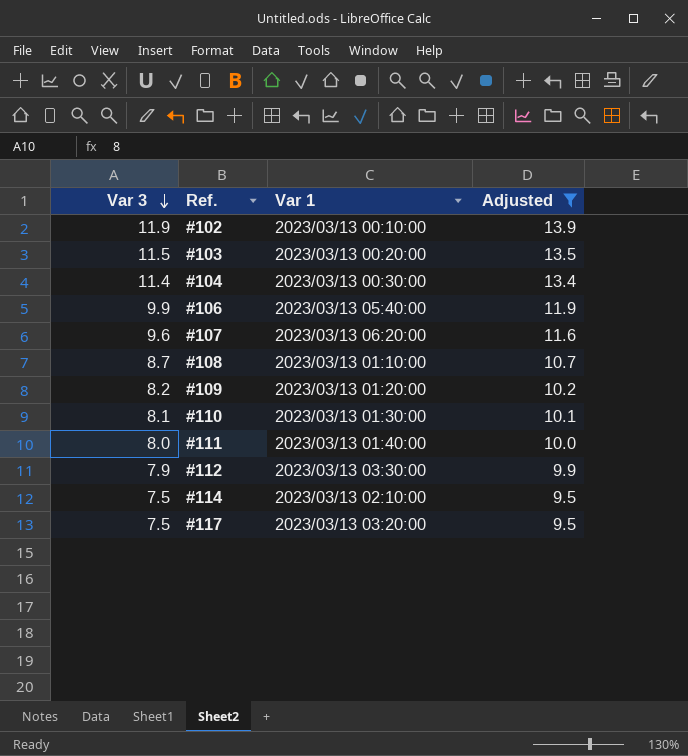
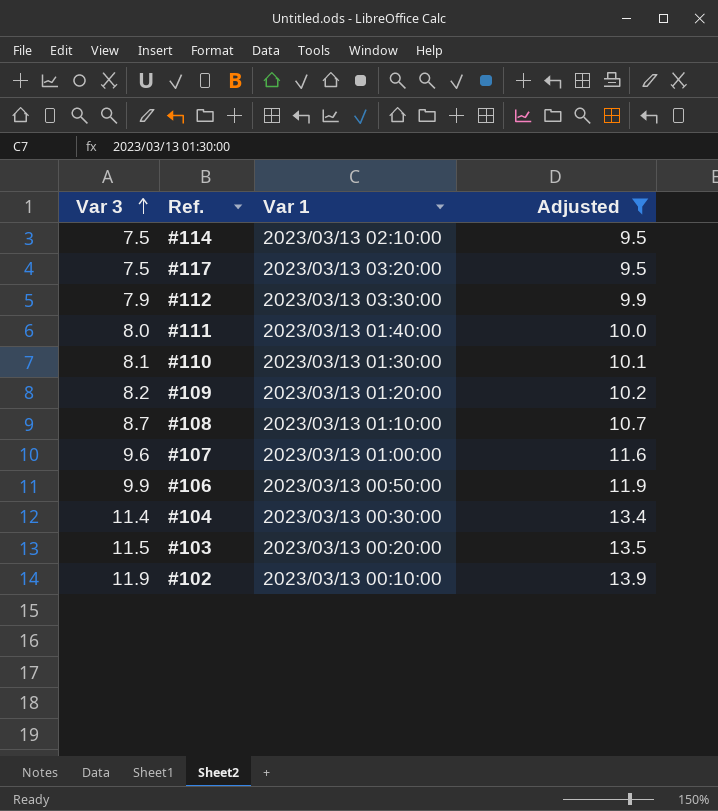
row order: Var 3 descending -> Var 3 ascending
#107 | Var 1: 2023/03/13 06:20:00 -> 2023/03/13 01:00:00
#106 | Var 1: 2023/03/13 05:40:00 -> 2023/03/13 00:50:00

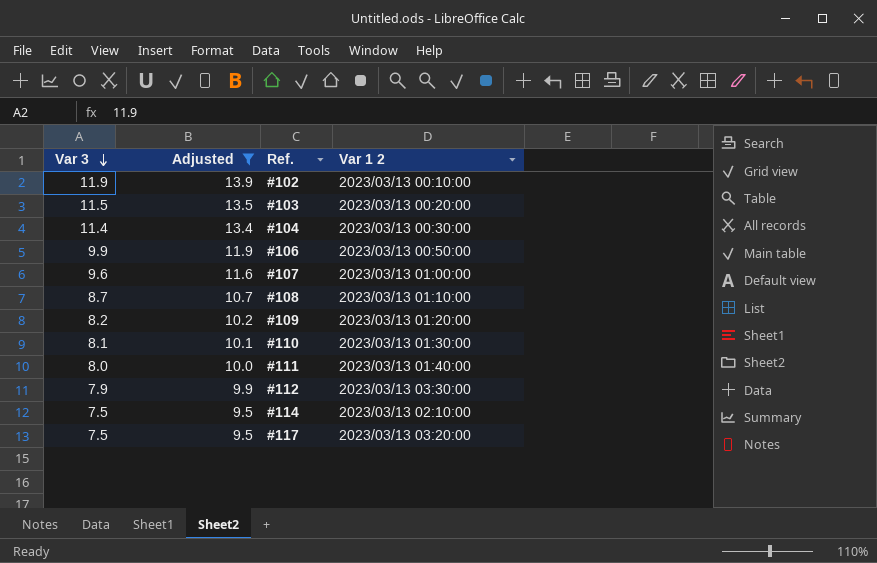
row order: Var 3 ascending -> Var 3 descending
column Adjusted | position: 4 -> 2
column name: Var 1 -> Var 1 2

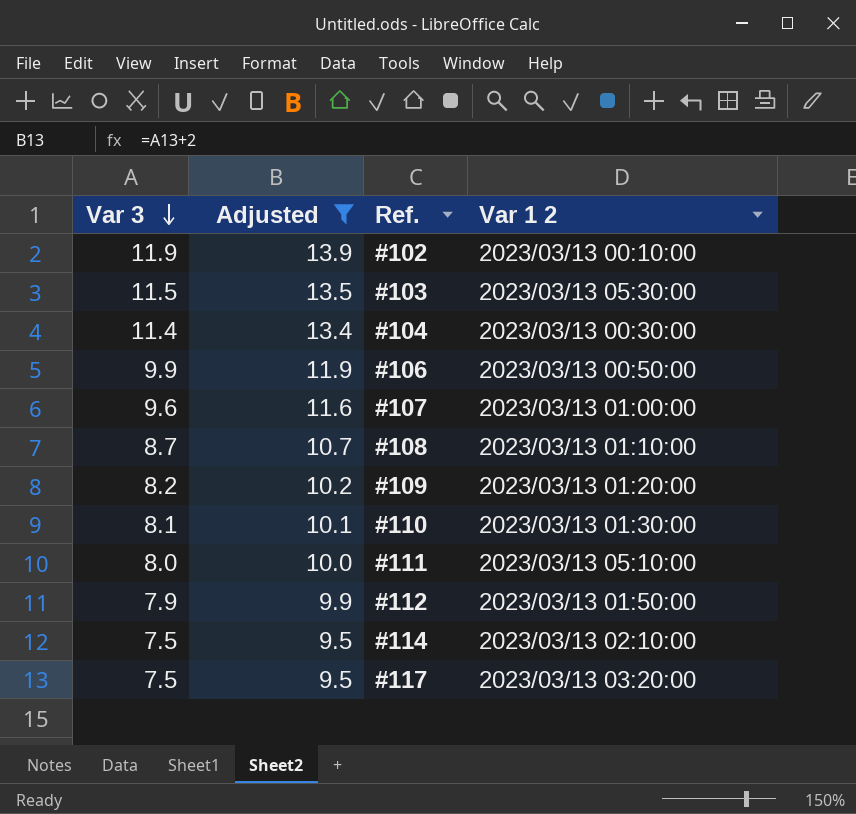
#103 | Var 1 2: 2023/03/13 00:20:00 -> 2023/03/13 05:30:00
#111 | Var 1 2: 2023/03/13 01:40:00 -> 2023/03/13 05:10:00
#112 | Var 1 2: 2023/03/13 03:30:00 -> 2023/03/13 01:50:00

